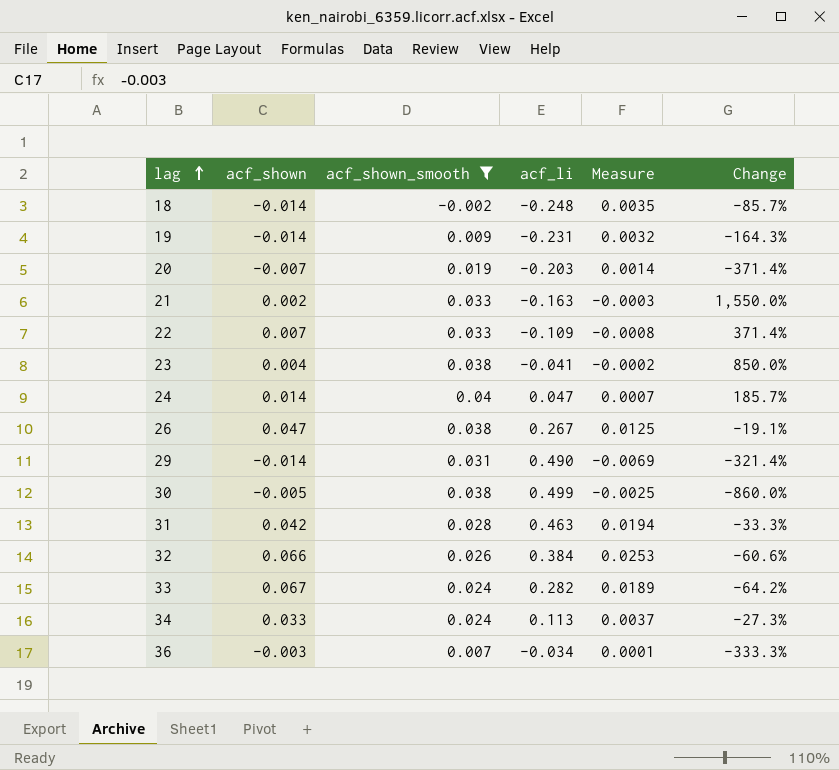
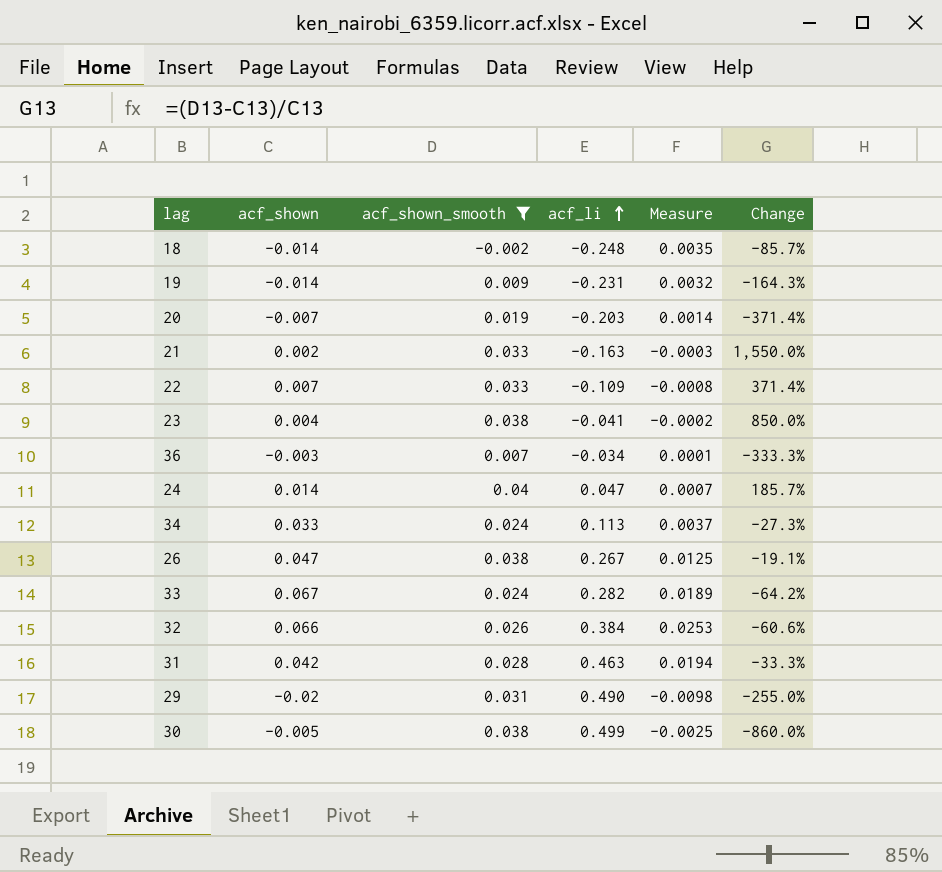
row order: lag ascending -> acf_li ascending
29 | acf_shown: -0.014 -> -0.02
29 | Measure: -0.0069 -> -0.0098
29 | Change: -321.4% -> -255.0%

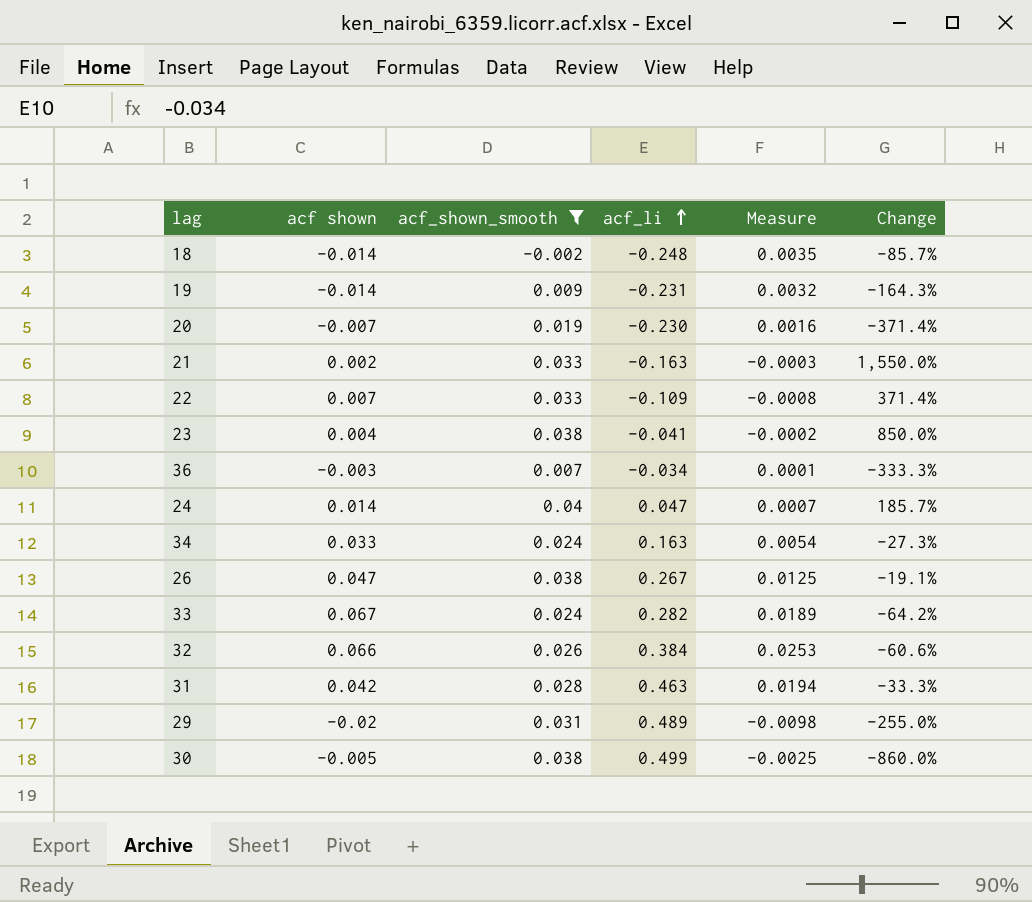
column name: acf_shown -> acf shown
20 | acf_li: -0.203 -> -0.230
20 | Measure: 0.0014 -> 0.0016
34 | acf_li: 0.113 -> 0.163
34 | Measure: 0.0037 -> 0.0054
29 | acf_li: 0.490 -> 0.489

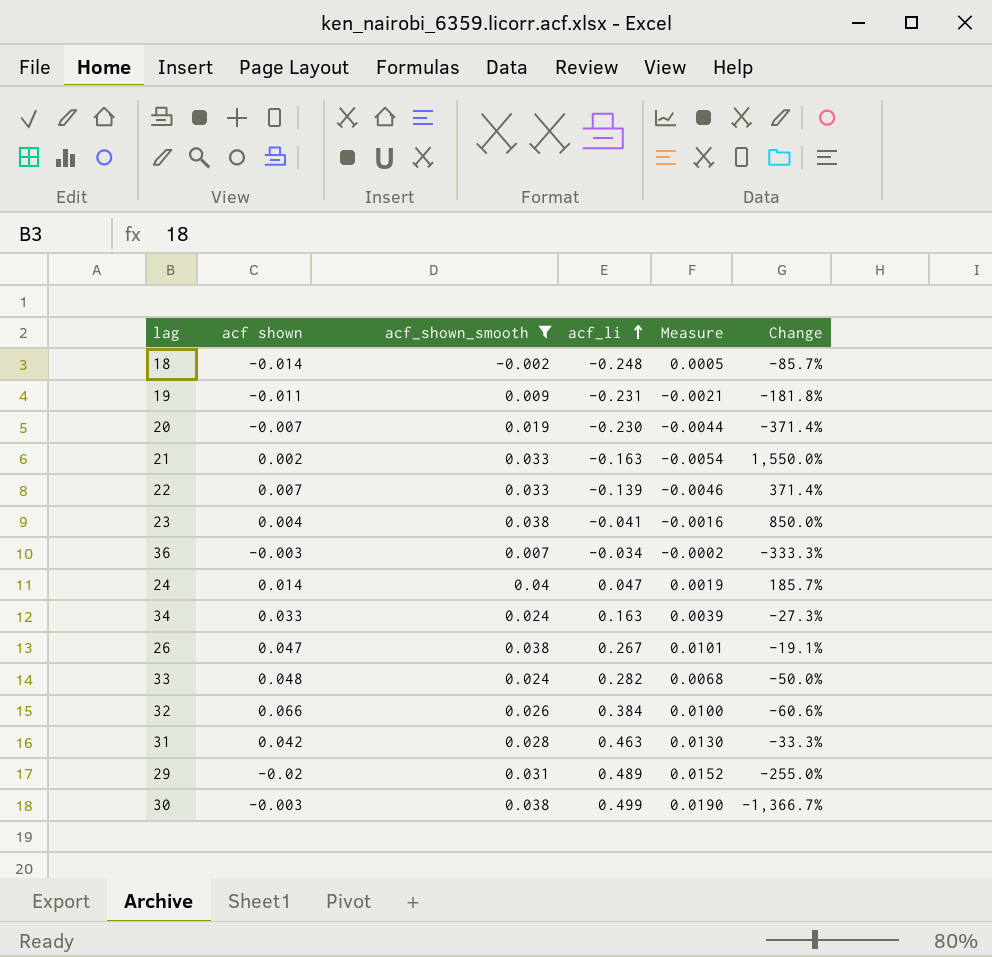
column Measure | formula: [acf shown] * [acf_li] -> [acf_shown_smooth] * [acf_li]
19 | acf shown: -0.014 -> -0.011
19 | Change: -164.3% -> -181.8%
22 | acf_li: -0.109 -> -0.139
33 | acf shown: 0.067 -> 0.048
33 | Change: -64.2% -> -50.0%
30 | acf shown: -0.005 -> -0.003
30 | Change: -860.0% -> -1,366.7%

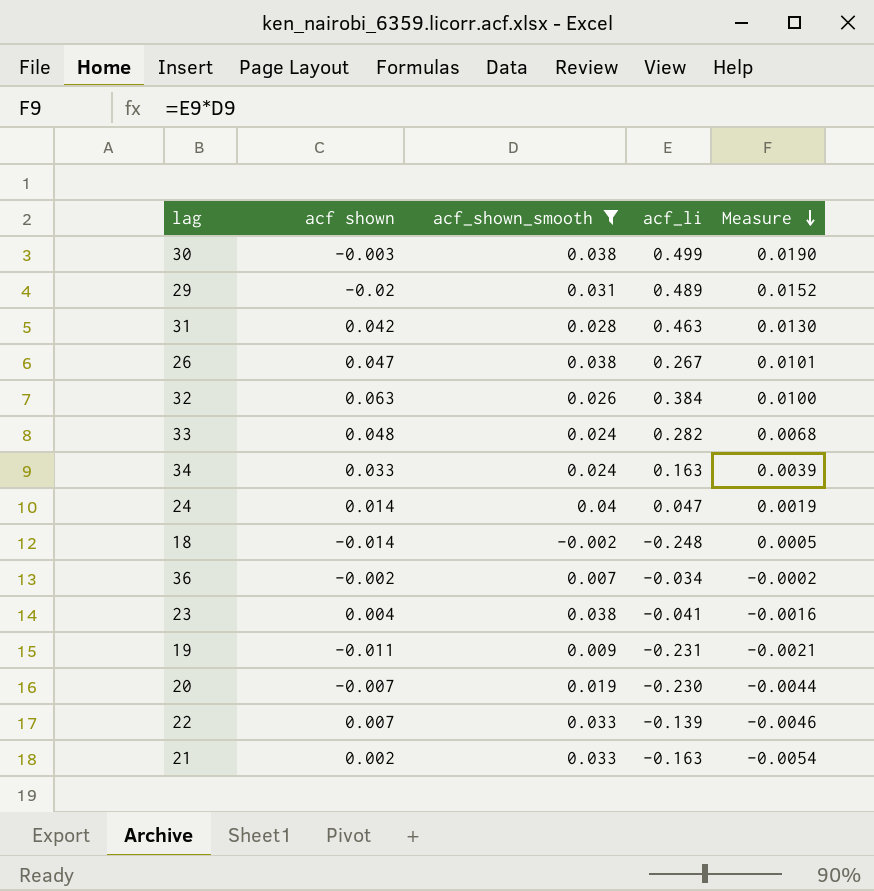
row order: acf_li ascending -> Measure descending
column Change | formula: ([acf_shown_smooth] - [acf shown]) / [acf shown] -> none
32 | acf shown: 0.066 -> 0.063
36 | acf shown: -0.003 -> -0.002

